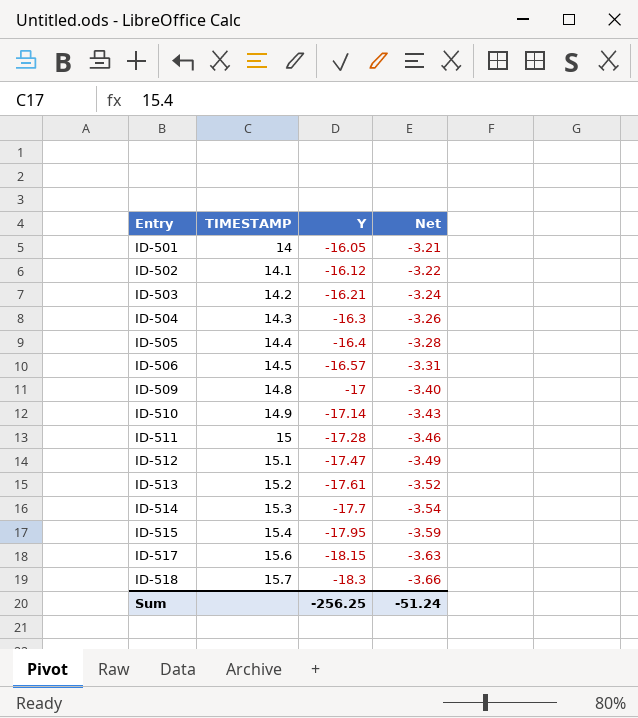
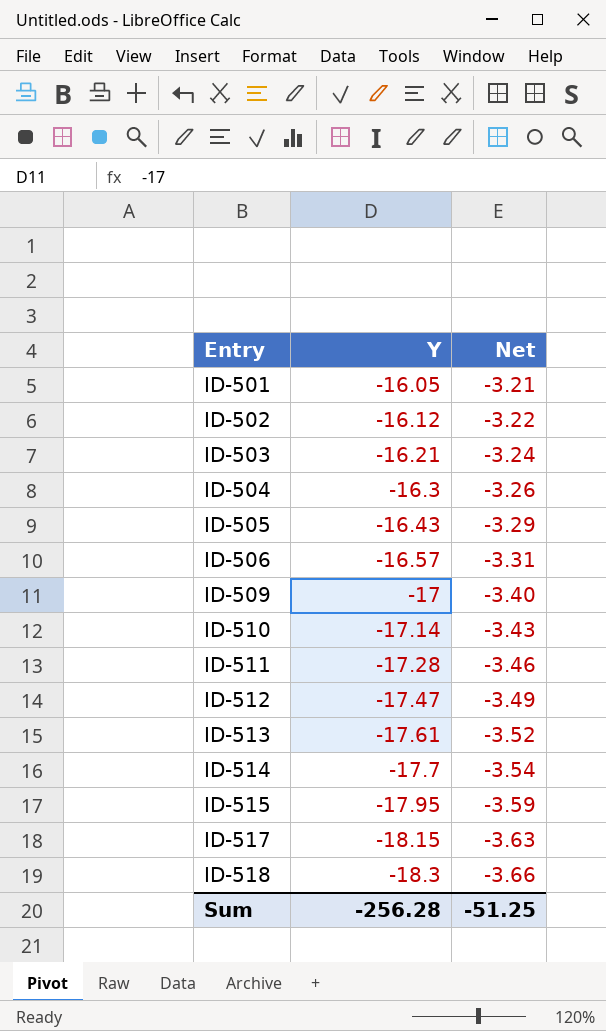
column TIMESTAMP | position: 2 -> none
ID-505 | Y: -16.4 -> -16.43
ID-505 | Net: -3.28 -> -3.29
Sum | Y: -256.25 -> -256.28
Sum | Net: -51.24 -> -51.25

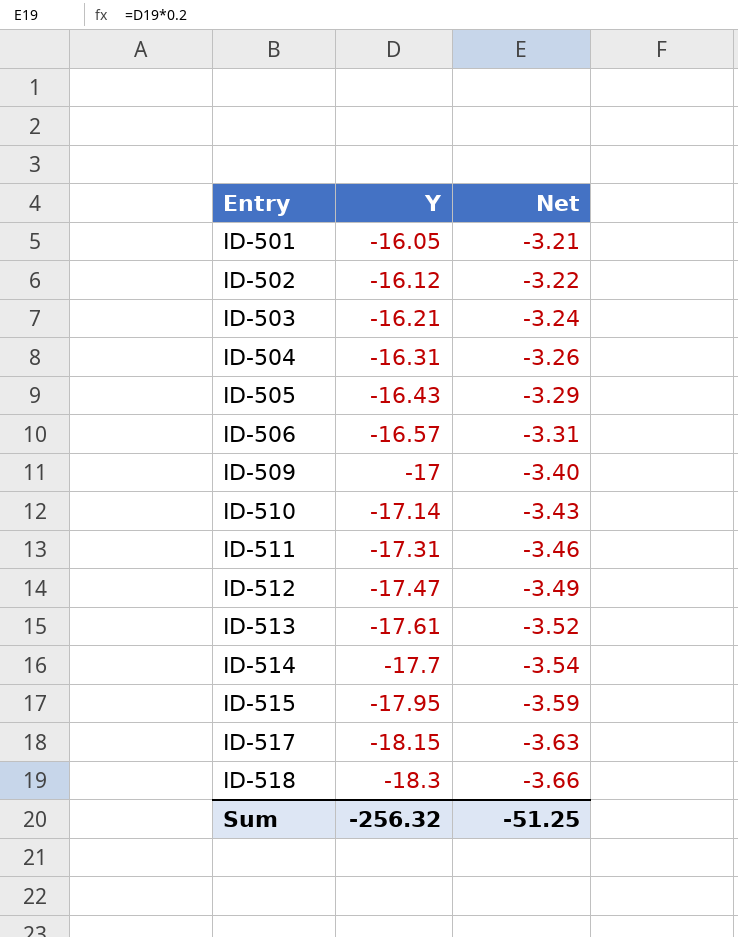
ID-504 | Y: -16.3 -> -16.31
ID-511 | Y: -17.28 -> -17.31
Sum | Y: -256.28 -> -256.32

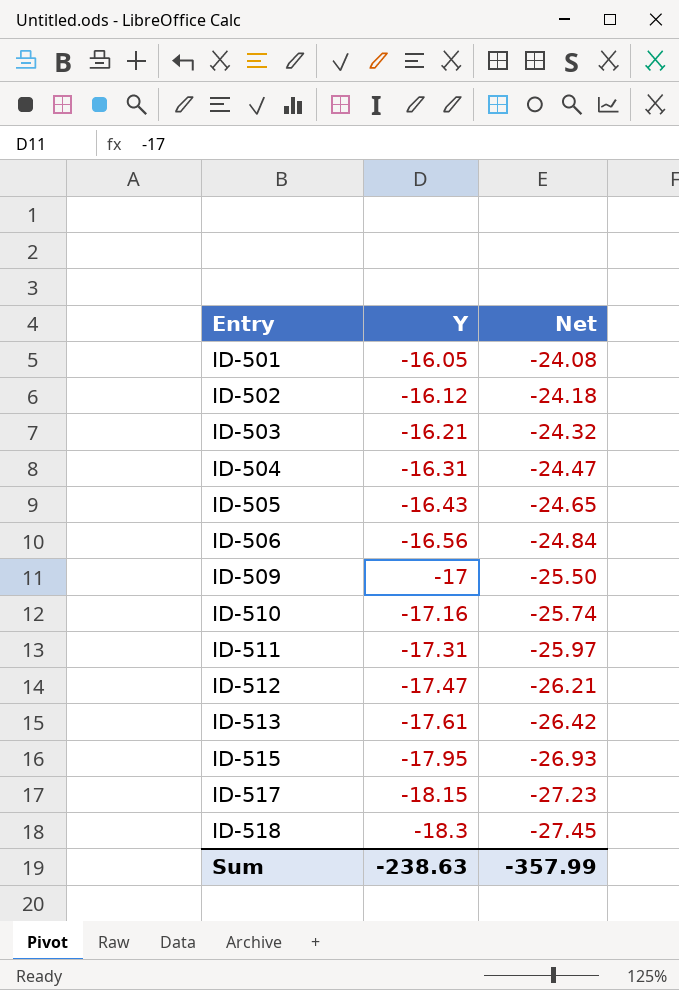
column Net | formula: [Y] * 0.2 -> [Y] * 1.5
row ID-514: -17.7 | -3.54 -> none
ID-506 | Y: -16.57 -> -16.56
ID-510 | Y: -17.14 -> -17.16
Sum | Y: -256.32 -> -238.63
Sum | Net: -51.25 -> -357.99

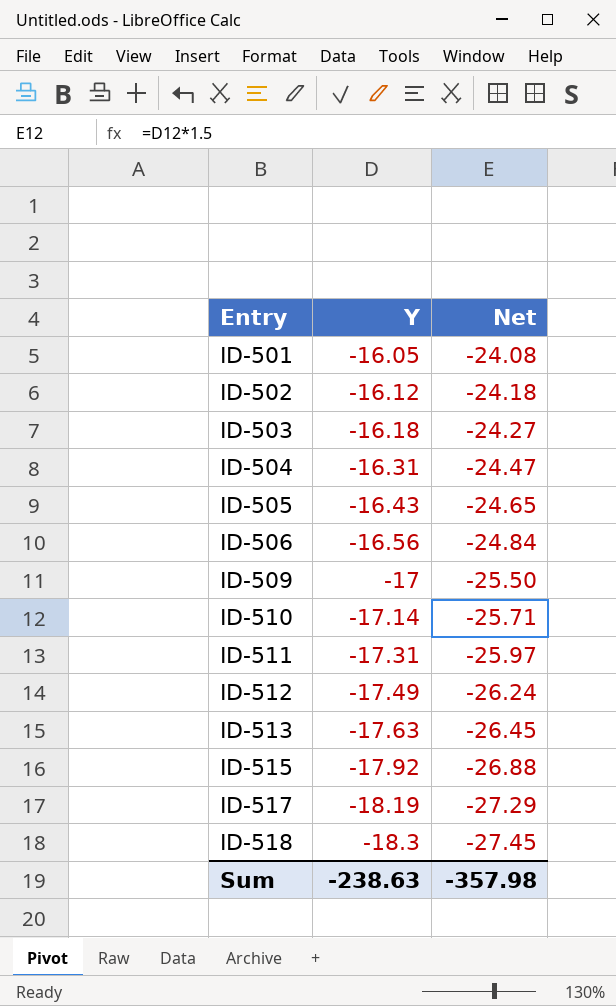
ID-503 | Y: -16.21 -> -16.18
ID-503 | Net: -24.32 -> -24.27
ID-510 | Y: -17.16 -> -17.14
ID-510 | Net: -25.74 -> -25.71
ID-512 | Y: -17.47 -> -17.49
ID-512 | Net: -26.21 -> -26.24
ID-513 | Y: -17.61 -> -17.63
ID-513 | Net: -26.42 -> -26.45
ID-515 | Y: -17.95 -> -17.92
ID-515 | Net: -26.93 -> -26.88
ID-517 | Y: -18.15 -> -18.19
ID-517 | Net: -27.23 -> -27.29
Sum | Net: -357.99 -> -357.98

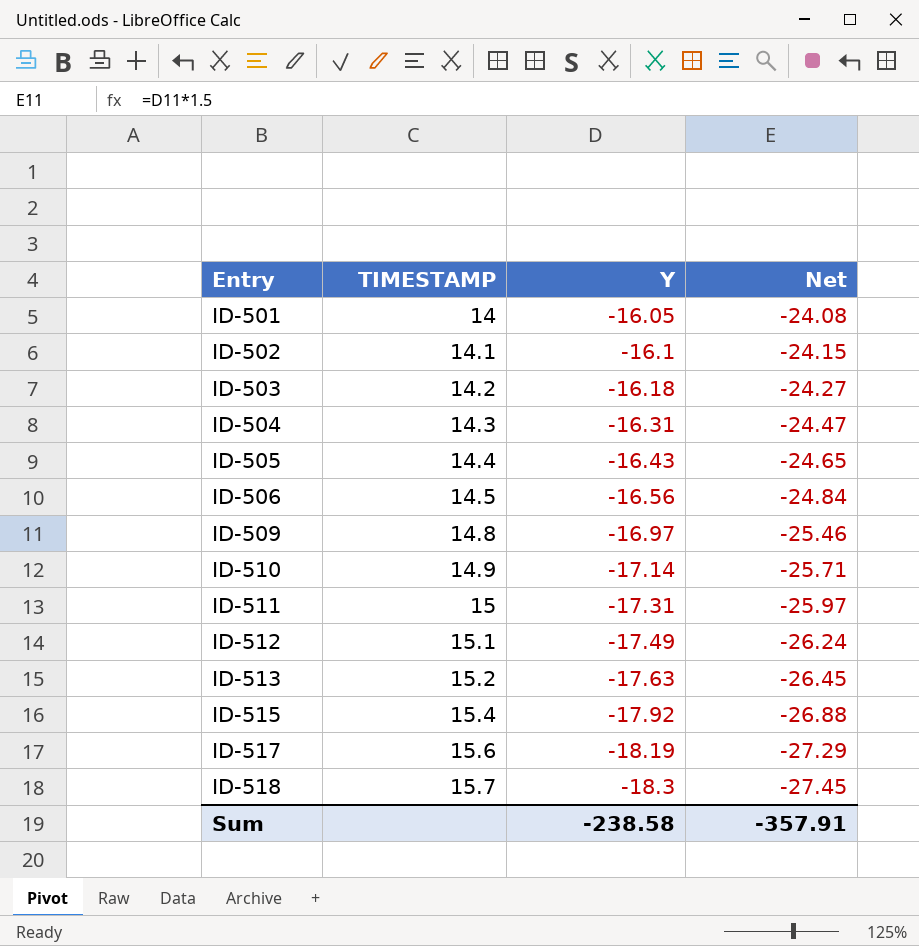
column TIMESTAMP | position: none -> 2
ID-502 | Y: -16.12 -> -16.1
ID-502 | Net: -24.18 -> -24.15
ID-509 | Y: -17 -> -16.97
ID-509 | Net: -25.50 -> -25.46
Sum | Y: -238.63 -> -238.58
Sum | Net: -357.98 -> -357.91

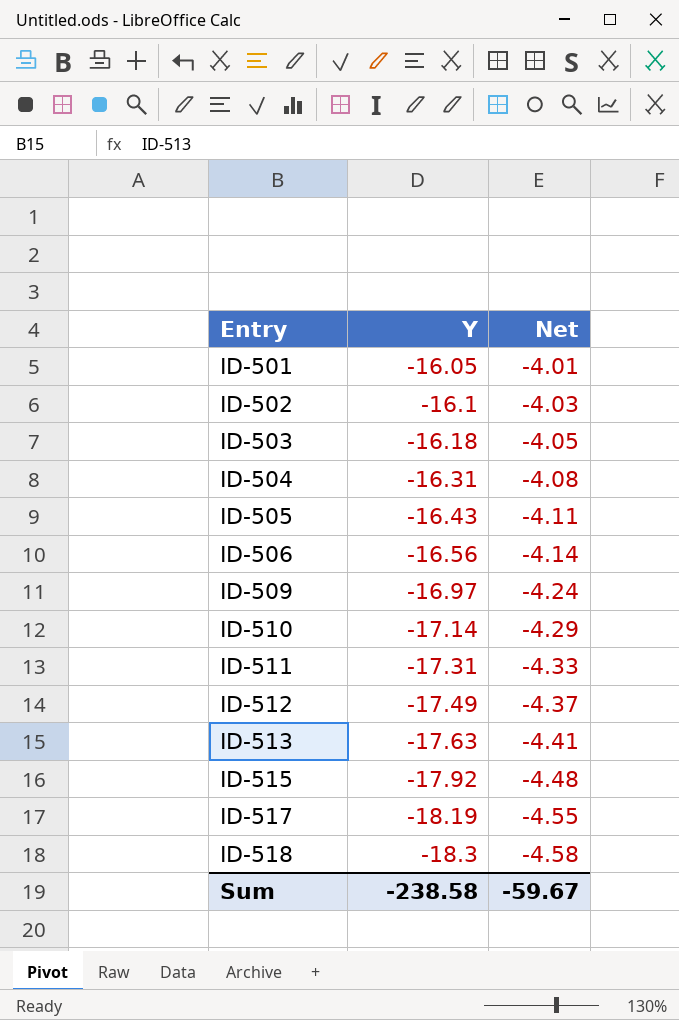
column TIMESTAMP | position: 2 -> none
column Net | formula: [Y] * 1.5 -> [Y] * 0.25
Sum | Net: -357.91 -> -59.67

